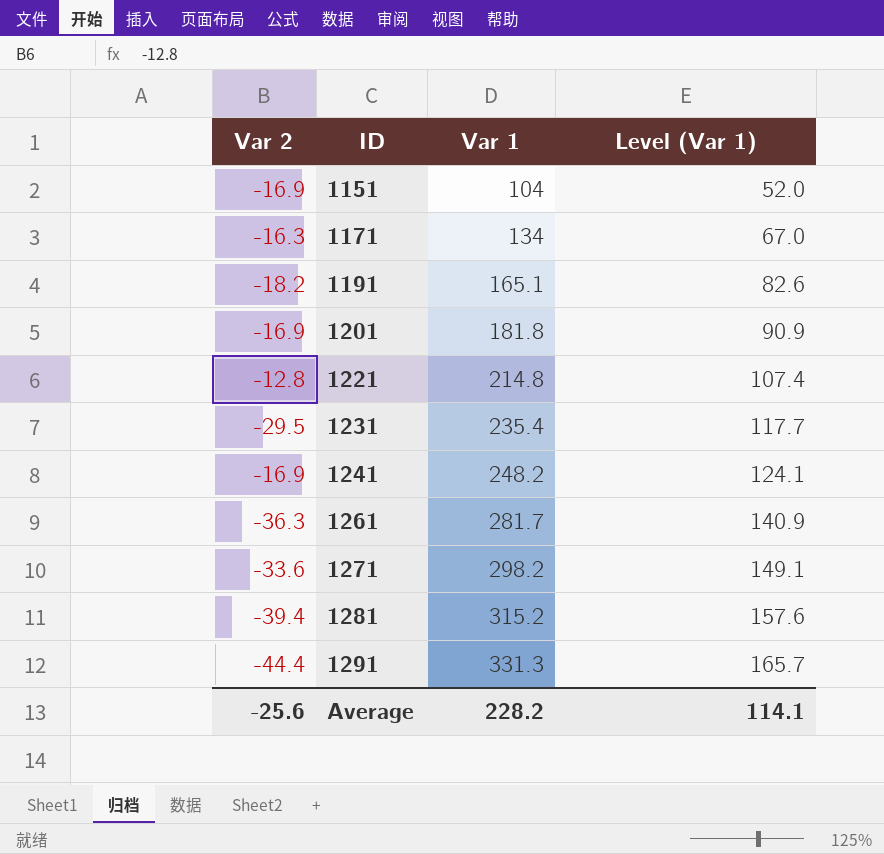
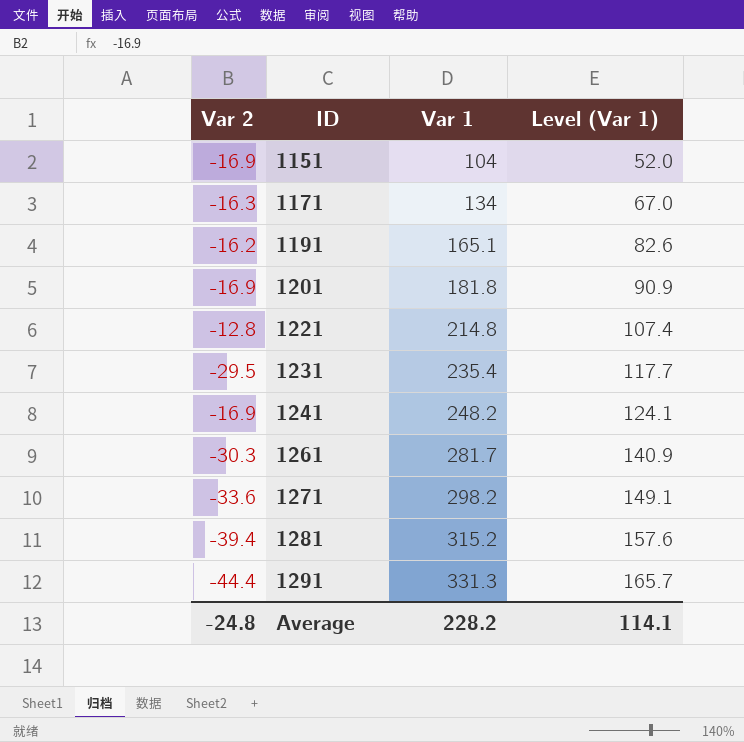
1191 | Var 2: -18.2 -> -16.2
1261 | Var 2: -36.3 -> -30.3
Average | Var 2: -25.6 -> -24.8

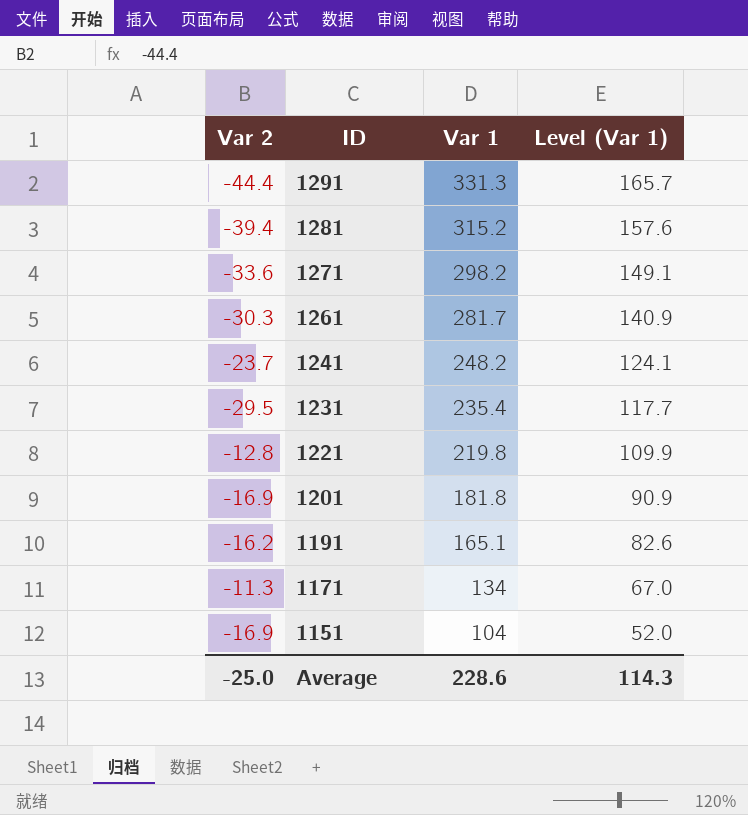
row order: ID ascending -> ID descending
1241 | Var 2: -16.9 -> -23.7
1221 | Var 1: 214.8 -> 219.8
1221 | Level (Var 1): 107.4 -> 109.9
1171 | Var 2: -16.3 -> -11.3
Average | Var 2: -24.8 -> -25.0
Average | Var 1: 228.2 -> 228.6
Average | Level (Var 1): 114.1 -> 114.3

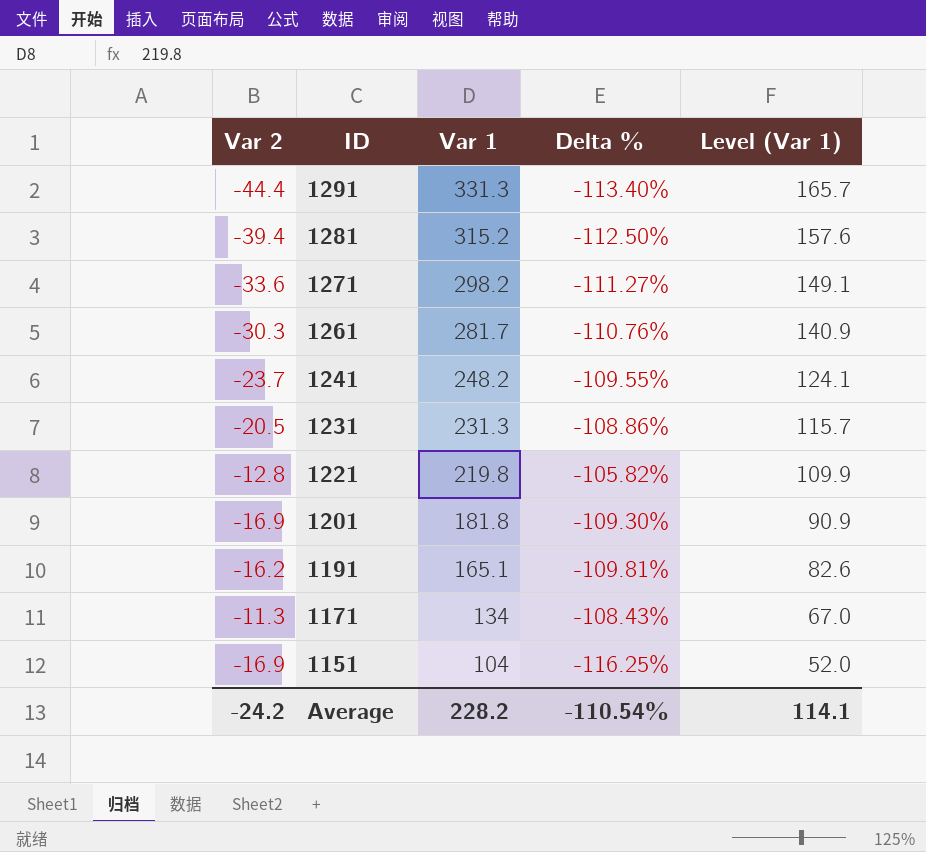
column Delta % | formula: none -> ([Var 2] - [Var 1]) / [Var 1]
1231 | Var 2: -29.5 -> -20.5
1231 | Var 1: 235.4 -> 231.3
1231 | Level (Var 1): 117.7 -> 115.7
Average | Var 2: -25.0 -> -24.2
Average | Var 1: 228.6 -> 228.2
Average | Level (Var 1): 114.3 -> 114.1

